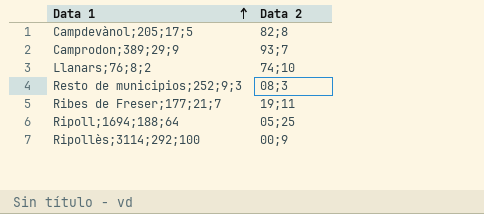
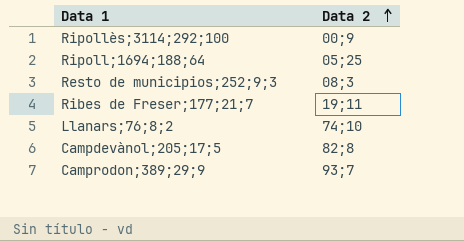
row order: Data 1 ascending -> Data 2 ascending

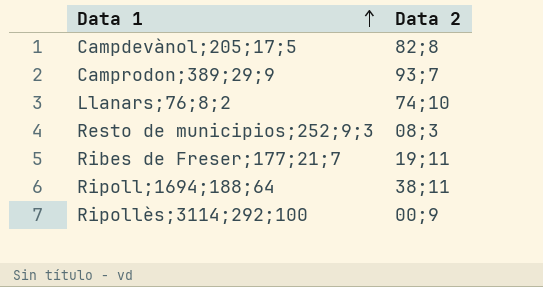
row order: Data 2 ascending -> Data 1 ascending
Ripoll;1694;188;64 | Data 2: 05;25 -> 38;11

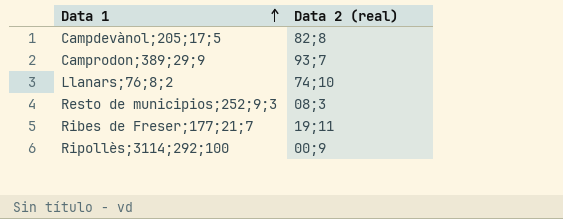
column name: Data 2 -> Data 2 (real)
row Ripoll;1694;188;64: 38;11 -> none

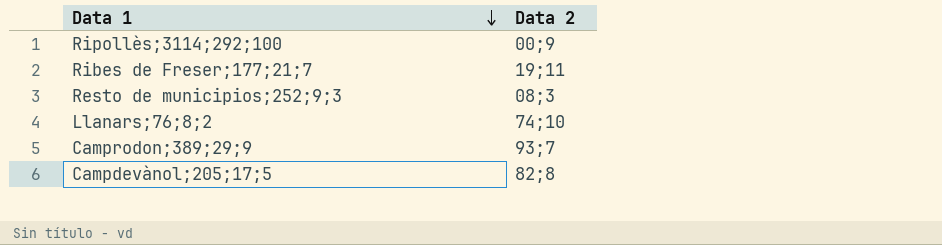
row order: Data 1 ascending -> Data 1 descending
column name: Data 2 (real) -> Data 2

